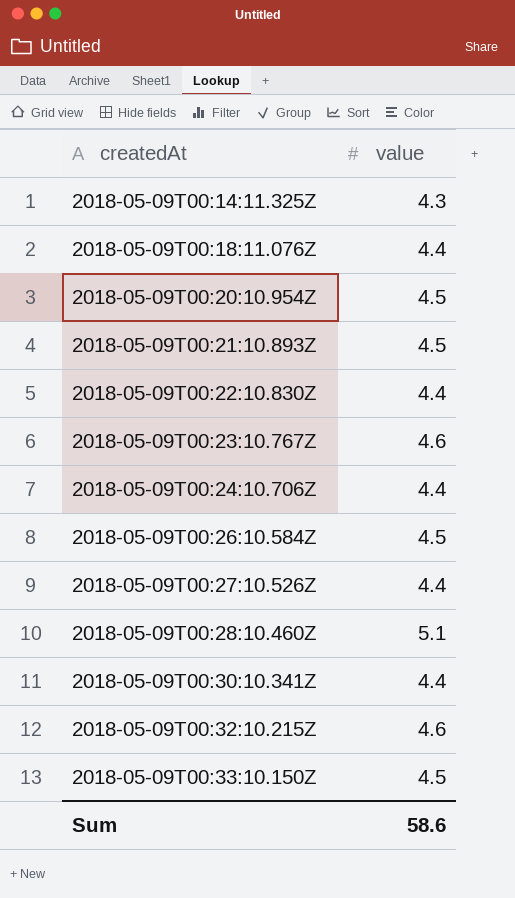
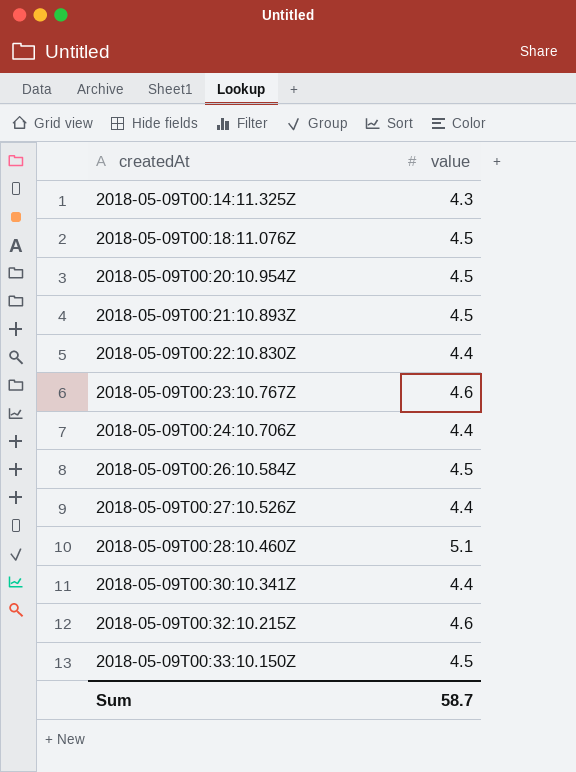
2018-05-09T00:18:11.076Z | value: 4.4 -> 4.5
Sum | value: 58.6 -> 58.7

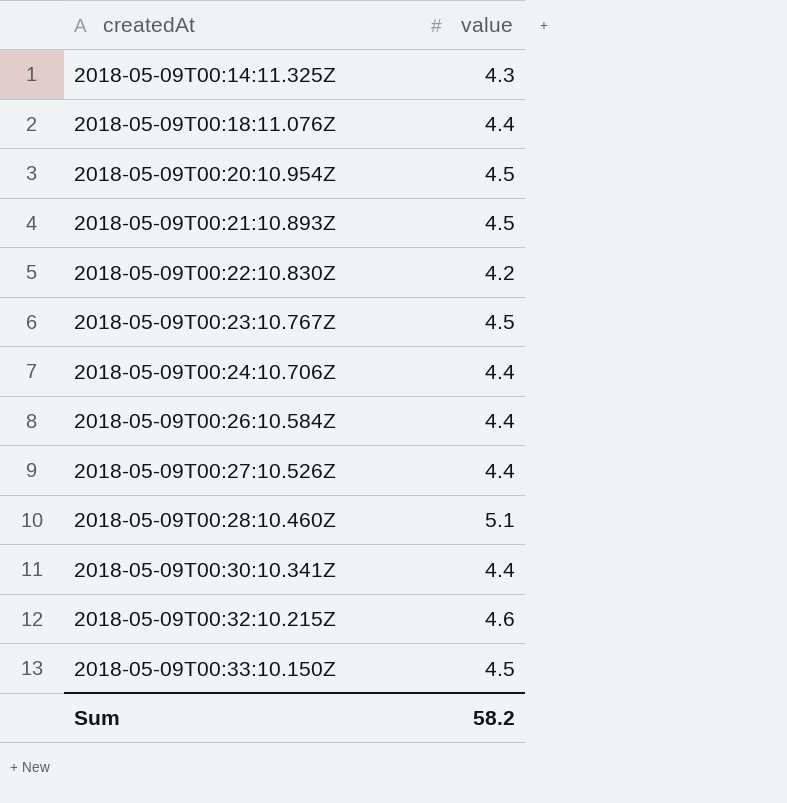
2018-05-09T00:18:11.076Z | value: 4.5 -> 4.4
2018-05-09T00:22:10.830Z | value: 4.4 -> 4.2
2018-05-09T00:23:10.767Z | value: 4.6 -> 4.5
2018-05-09T00:26:10.584Z | value: 4.5 -> 4.4
Sum | value: 58.7 -> 58.2

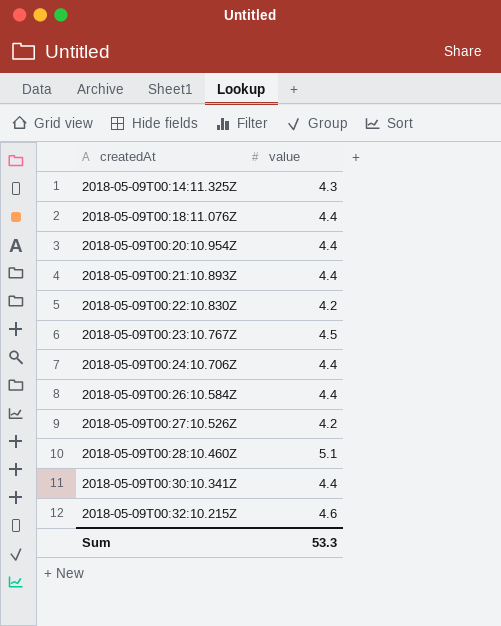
row 2018-05-09T00:33:10.150Z: 4.5 -> none
2018-05-09T00:20:10.954Z | value: 4.5 -> 4.4
2018-05-09T00:21:10.893Z | value: 4.5 -> 4.4
2018-05-09T00:27:10.526Z | value: 4.4 -> 4.2
Sum | value: 58.2 -> 53.3

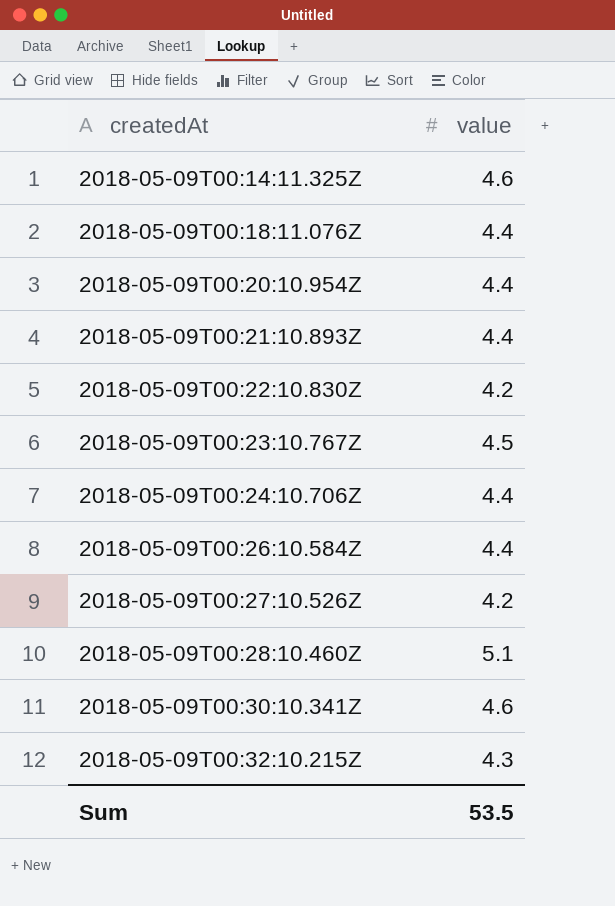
2018-05-09T00:14:11.325Z | value: 4.3 -> 4.6
2018-05-09T00:30:10.341Z | value: 4.4 -> 4.6
2018-05-09T00:32:10.215Z | value: 4.6 -> 4.3
Sum | value: 53.3 -> 53.5

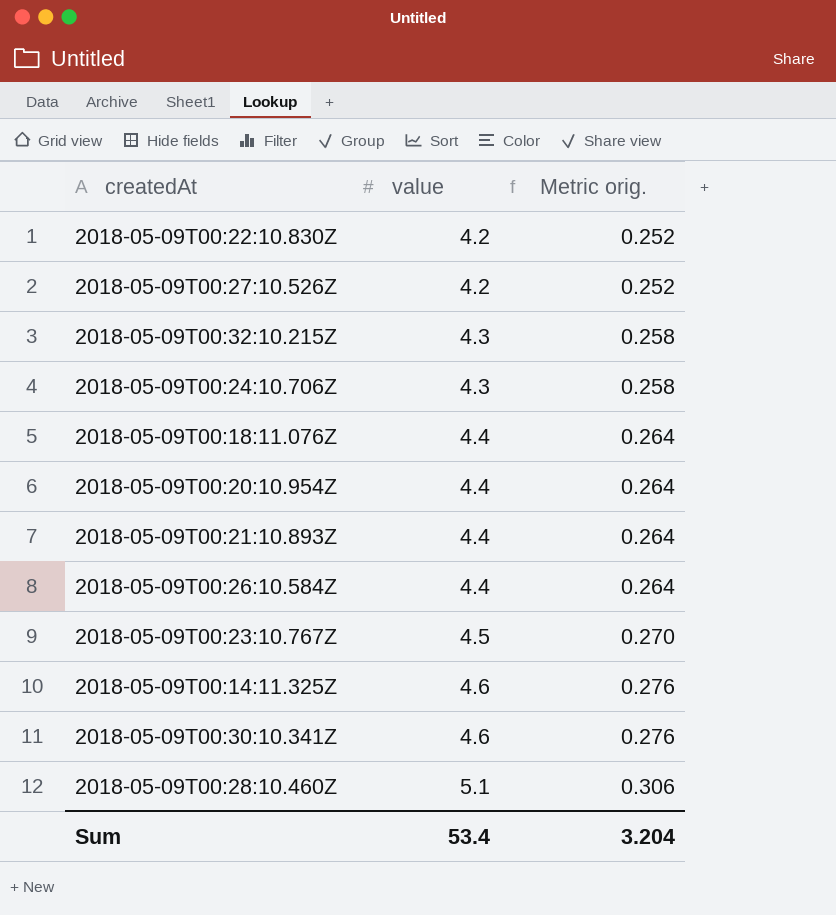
row order: createdAt ascending -> value ascending
column Metric orig. | formula: none -> [value] * 0.06
2018-05-09T00:24:10.706Z | value: 4.4 -> 4.3
Sum | value: 53.5 -> 53.4

